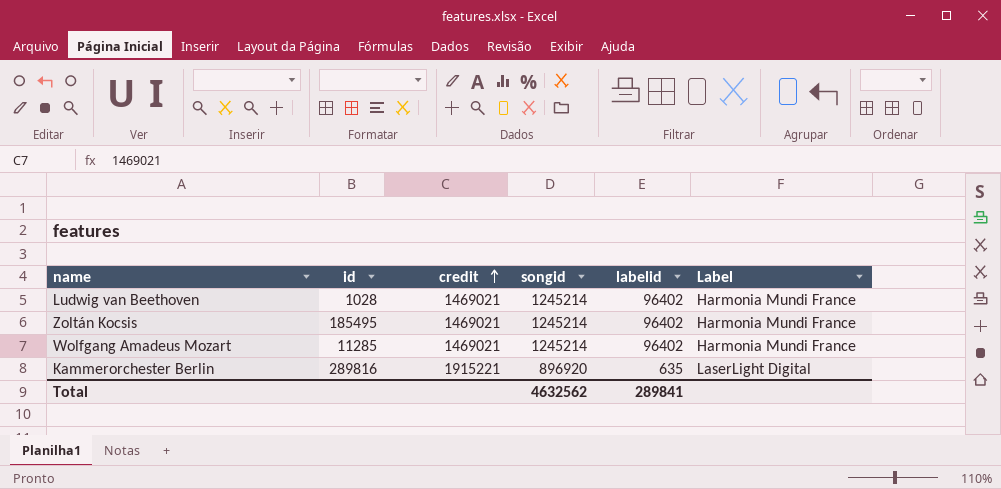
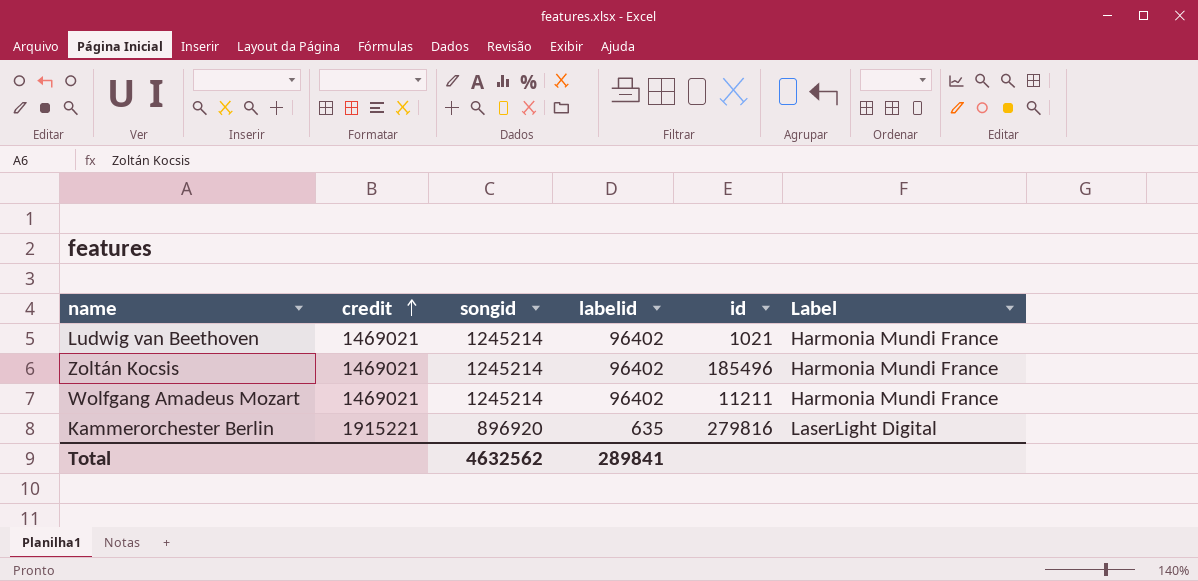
column id | position: 2 -> 5
Ludwig van Beethoven | id: 1028 -> 1021
Zoltán Kocsis | id: 185495 -> 185496
Wolfgang Amadeus Mozart | id: 11285 -> 11211
Kammerorchester Berlin | id: 289816 -> 279816

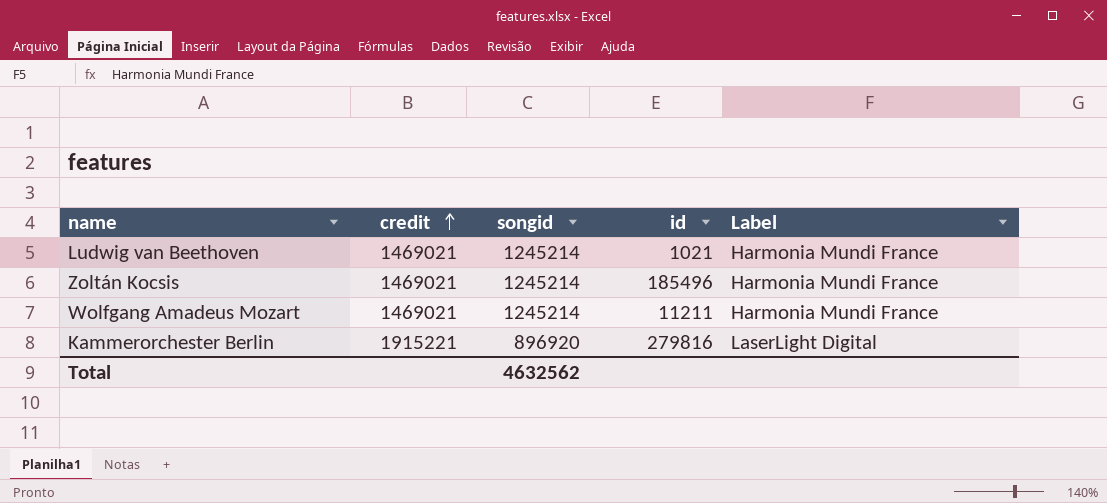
column labelid | position: 4 -> none

